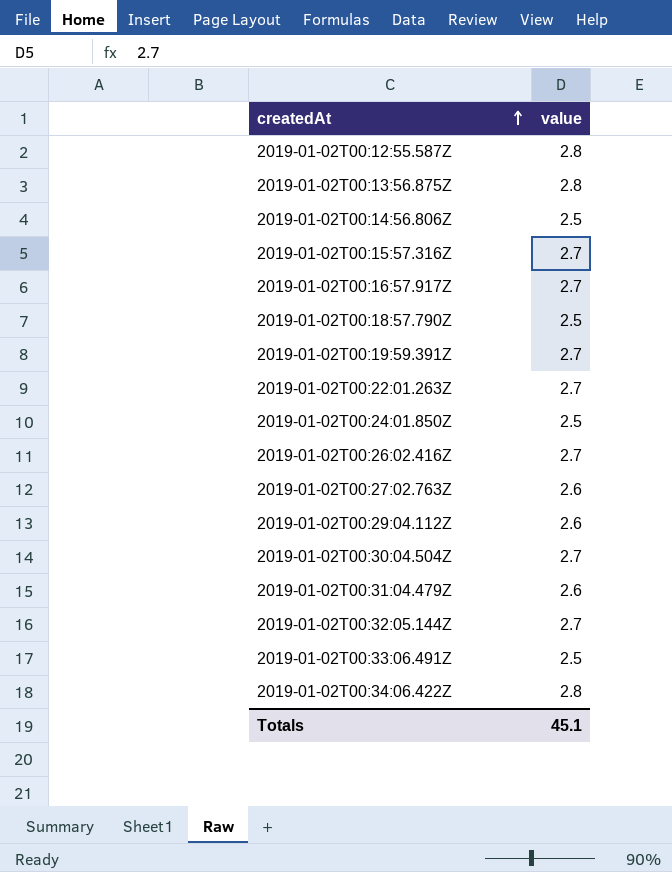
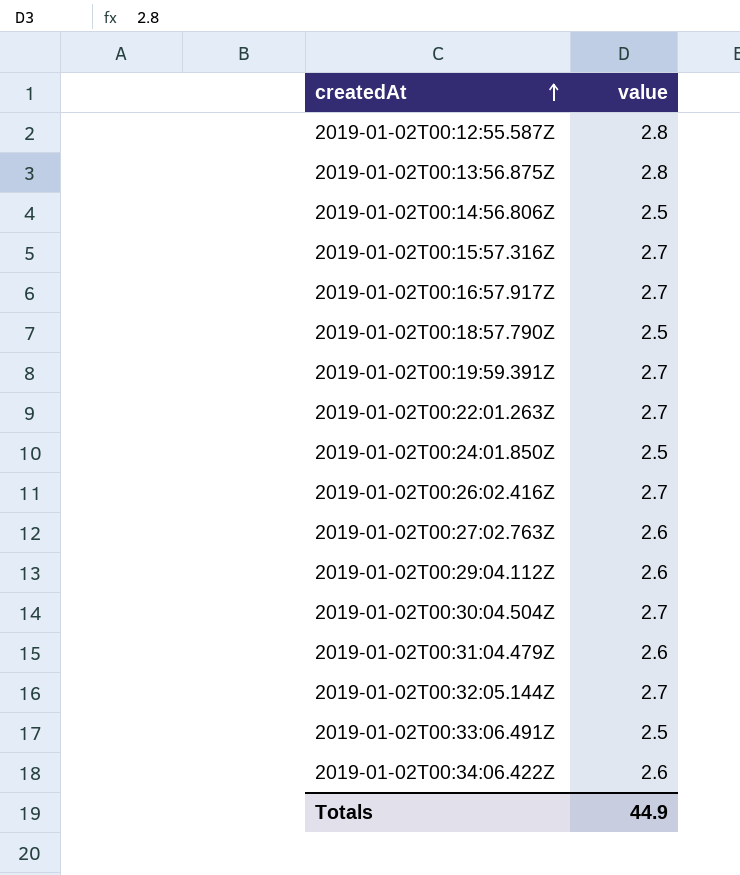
2019-01-02T00:34:06.422Z | value: 2.8 -> 2.6
Totals | value: 45.1 -> 44.9

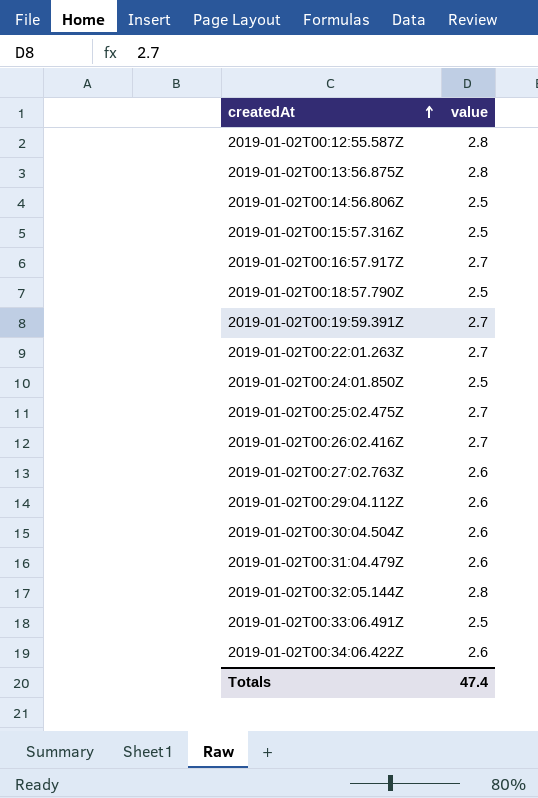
2019-01-02T00:15:57.316Z | value: 2.7 -> 2.5
row 2019-01-02T00:25:02.475Z: none -> 2.7
2019-01-02T00:30:04.504Z | value: 2.7 -> 2.6
2019-01-02T00:32:05.144Z | value: 2.7 -> 2.8
Totals | value: 44.9 -> 47.4

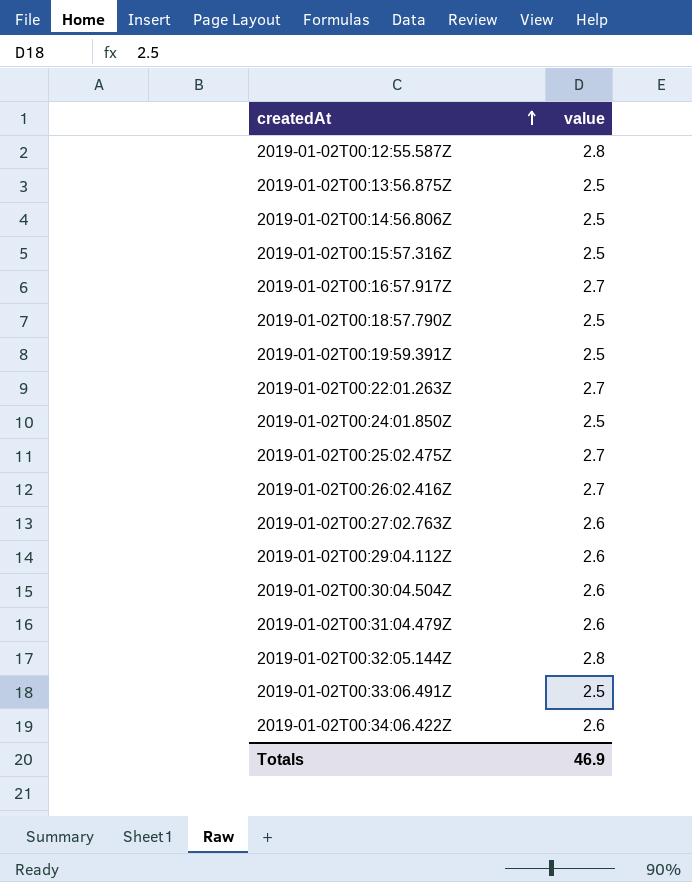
2019-01-02T00:13:56.875Z | value: 2.8 -> 2.5
2019-01-02T00:19:59.391Z | value: 2.7 -> 2.5
Totals | value: 47.4 -> 46.9

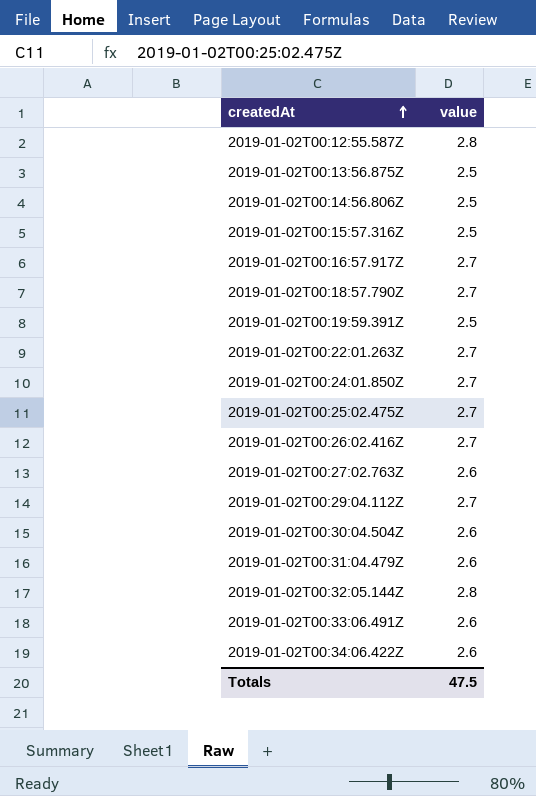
2019-01-02T00:18:57.790Z | value: 2.5 -> 2.7
2019-01-02T00:24:01.850Z | value: 2.5 -> 2.7
2019-01-02T00:29:04.112Z | value: 2.6 -> 2.7
2019-01-02T00:33:06.491Z | value: 2.5 -> 2.6
Totals | value: 46.9 -> 47.5

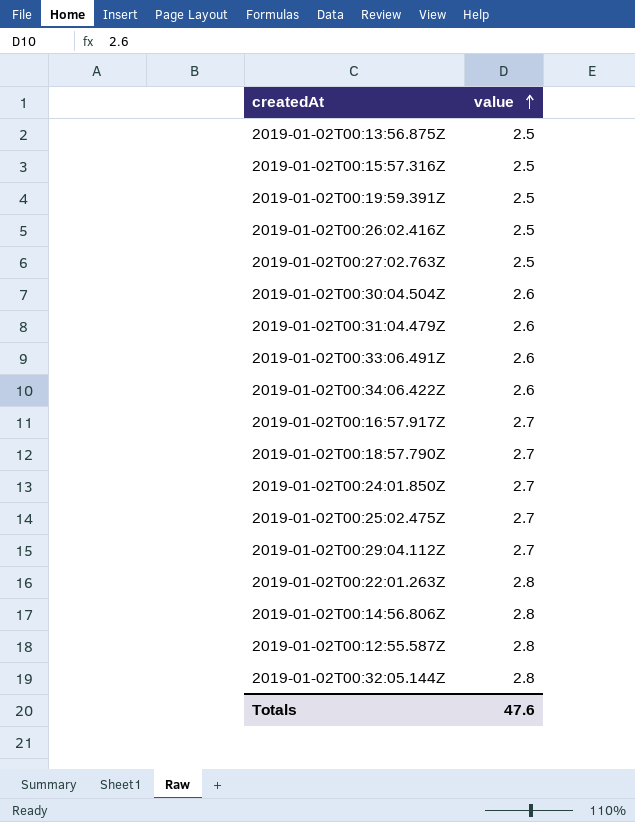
row order: createdAt ascending -> value ascending
2019-01-02T00:26:02.416Z | value: 2.7 -> 2.5
2019-01-02T00:27:02.763Z | value: 2.6 -> 2.5
2019-01-02T00:22:01.263Z | value: 2.7 -> 2.8
2019-01-02T00:14:56.806Z | value: 2.5 -> 2.8
Totals | value: 47.5 -> 47.6

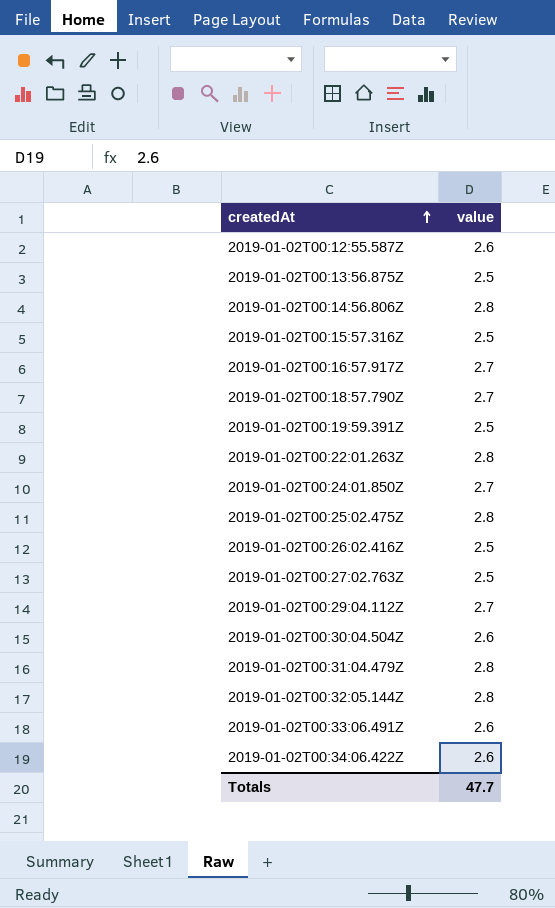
row order: value ascending -> createdAt ascending
2019-01-02T00:12:55.587Z | value: 2.8 -> 2.6
2019-01-02T00:25:02.475Z | value: 2.7 -> 2.8
2019-01-02T00:31:04.479Z | value: 2.6 -> 2.8
Totals | value: 47.6 -> 47.7

